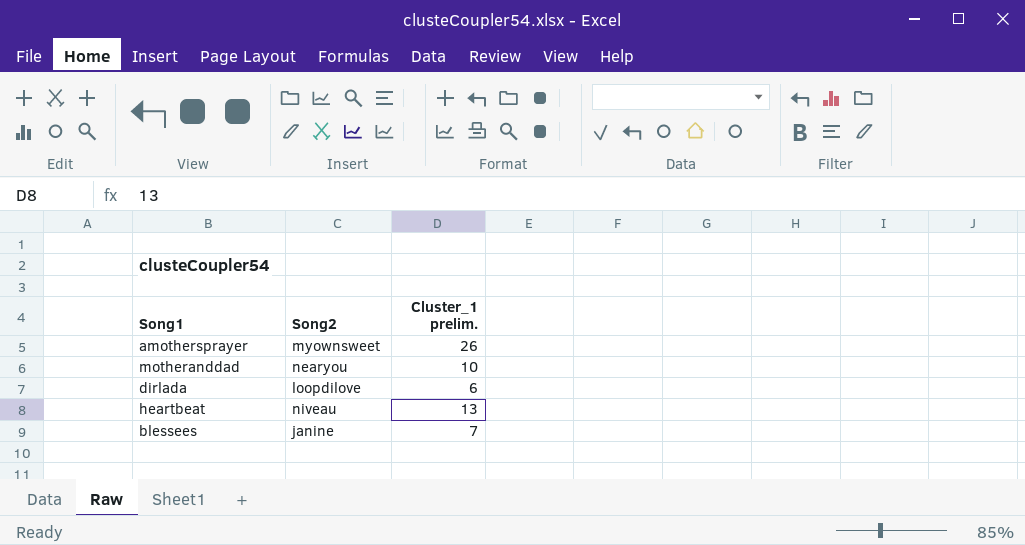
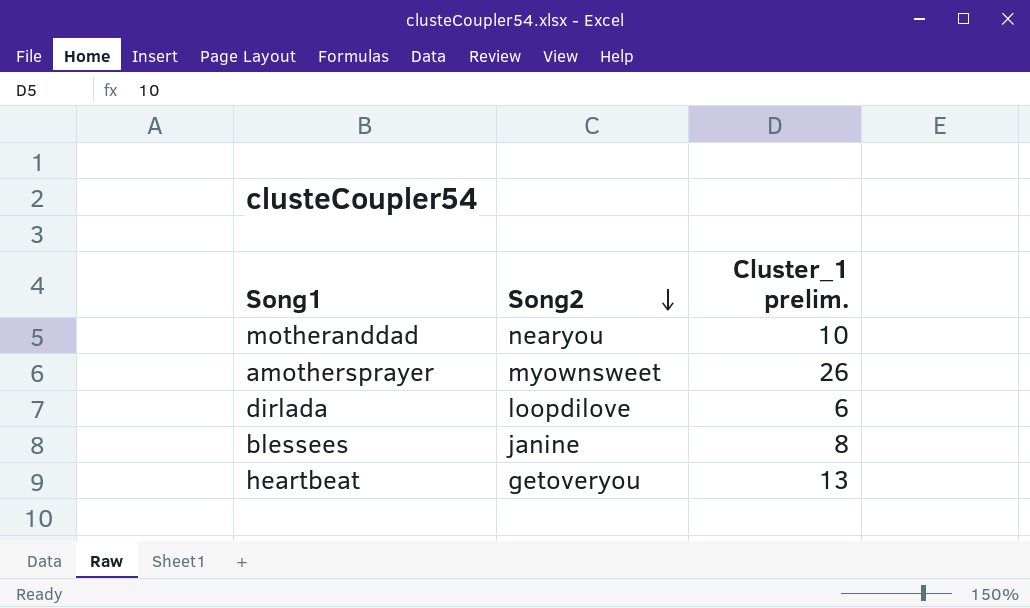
row order: none -> Song2 descending
blessees | Cluster_1 prelim.: 7 -> 8
heartbeat | Song2: niveau -> getoveryou

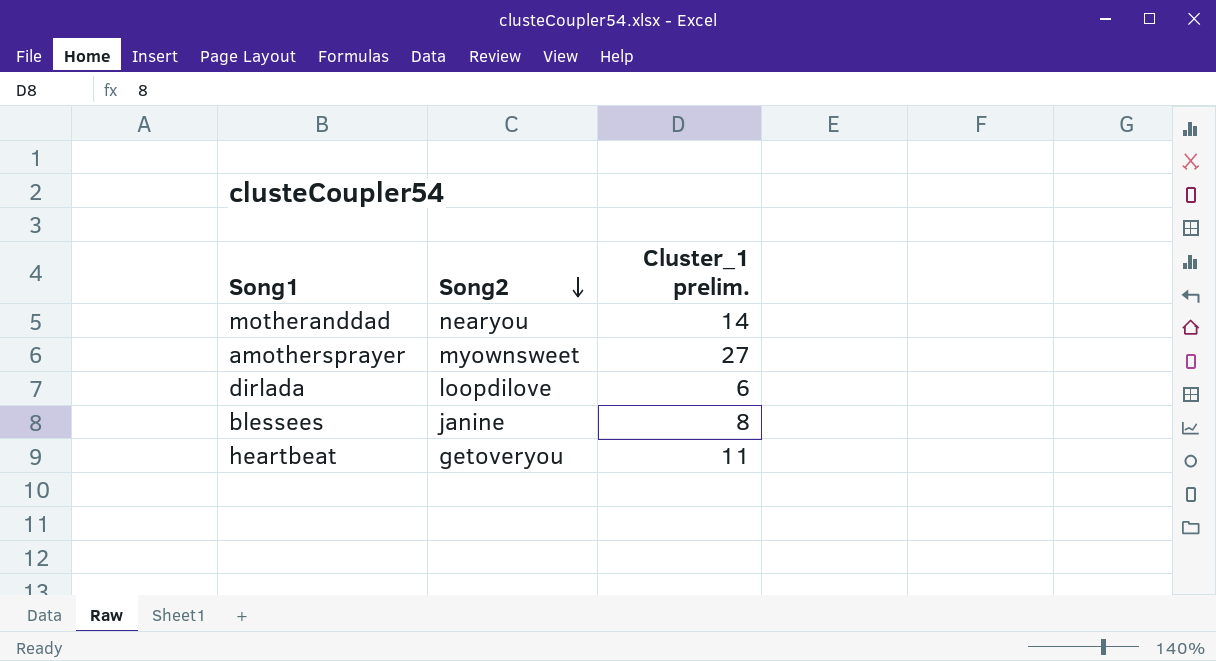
motheranddad | Cluster_1 prelim.: 10 -> 14
amothersprayer | Cluster_1 prelim.: 26 -> 27
heartbeat | Cluster_1 prelim.: 13 -> 11

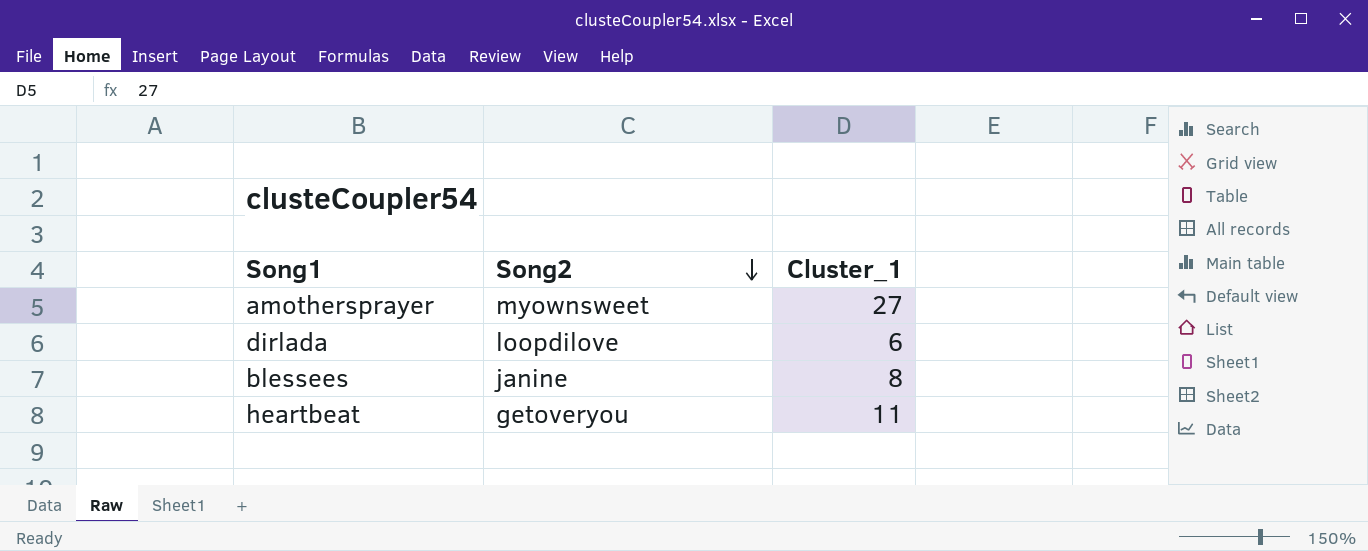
column name: Cluster_1 prelim. -> Cluster_1
row motheranddad: nearyou | 14 -> none

